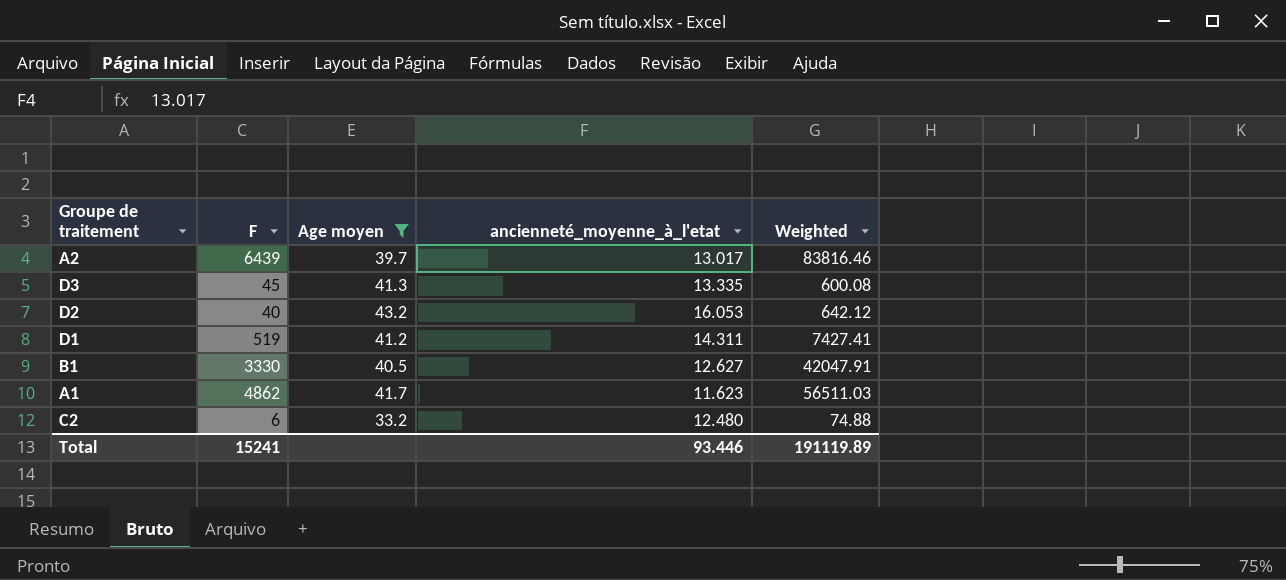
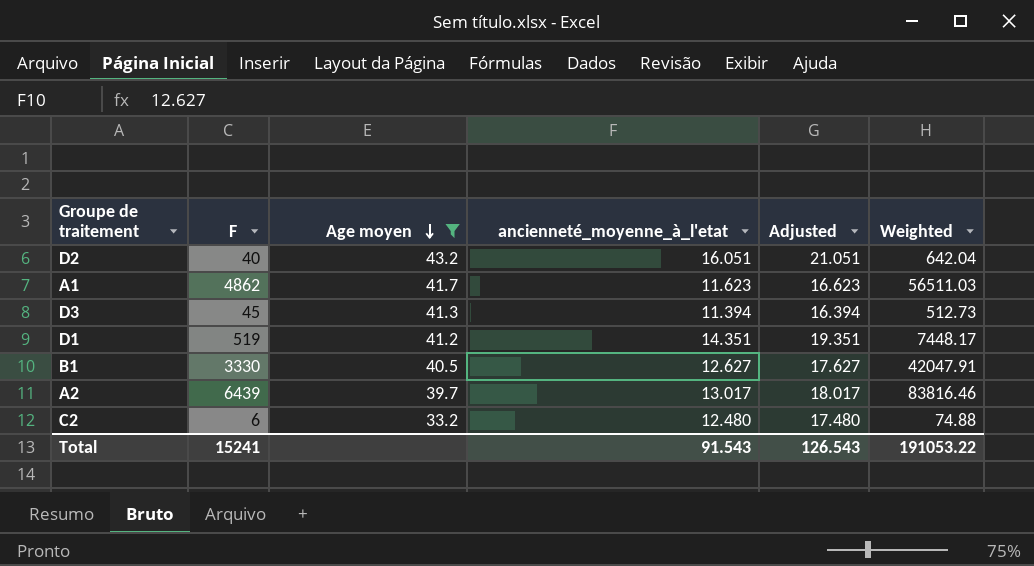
row order: none -> Age moyen descending
column Adjusted | formula: none -> [ancienneté_moyenne_à_l'etat] + 5
D2 | ancienneté_moyenne_à_l'etat: 16.053 -> 16.051
D2 | Weighted: 642.12 -> 642.04
D3 | ancienneté_moyenne_à_l'etat: 13.335 -> 11.394
D3 | Weighted: 600.08 -> 512.73
D1 | ancienneté_moyenne_à_l'etat: 14.311 -> 14.351
D1 | Weighted: 7427.41 -> 7448.17
Total | ancienneté_moyenne_à_l'etat: 93.446 -> 91.543
Total | Weighted: 191119.89 -> 191053.22

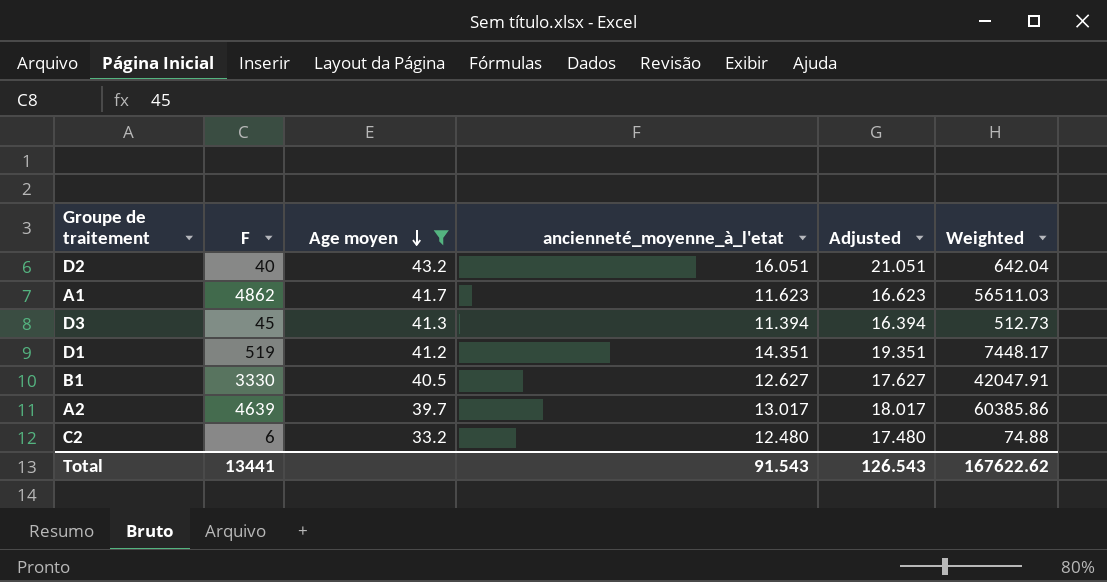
A2 | F: 6439 -> 4639
A2 | Weighted: 83816.46 -> 60385.86
Total | F: 15241 -> 13441
Total | Weighted: 191053.22 -> 167622.62

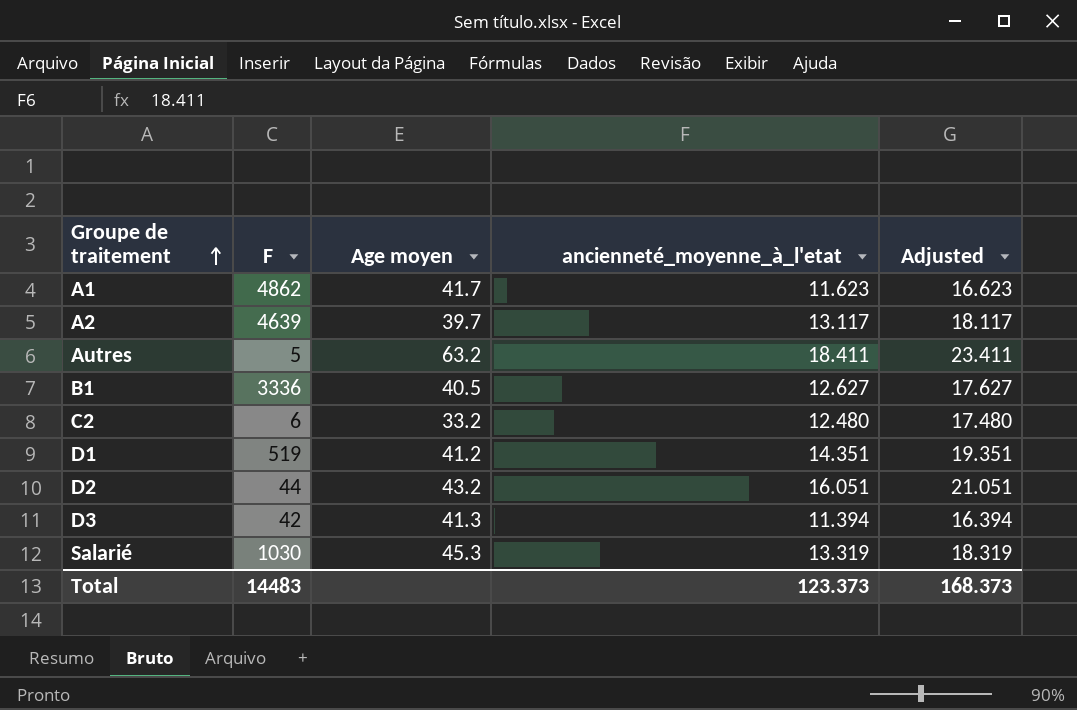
filter: Age moyen <= 43.2 -> none
row order: Age moyen descending -> Groupe de traitement ascending
column Weighted | formula: [F] * [ancienneté_moyenne_à_l'etat] -> none
A2 | ancienneté_moyenne_à_l'etat: 13.017 -> 13.117
A2 | Adjusted: 18.017 -> 18.117
B1 | F: 3330 -> 3336
D2 | F: 40 -> 44
D3 | F: 45 -> 42
Total | F: 13441 -> 14483
Total | ancienneté_moyenne_à_l'etat: 91.543 -> 123.373
Total | Adjusted: 126.543 -> 168.373

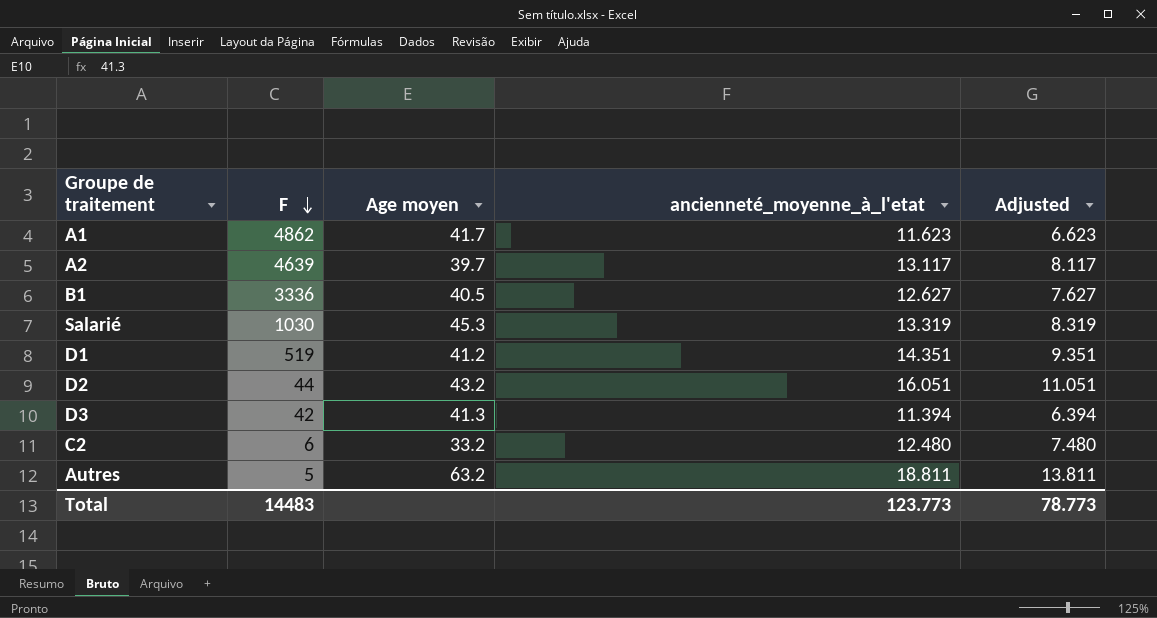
row order: Groupe de traitement ascending -> F descending
column Adjusted | formula: [ancienneté_moyenne_à_l'etat] + 5 -> [ancienneté_moyenne_à_l'etat] - 5
Autres | ancienneté_moyenne_à_l'etat: 18.411 -> 18.811
Total | ancienneté_moyenne_à_l'etat: 123.373 -> 123.773
Total | Adjusted: 168.373 -> 78.773

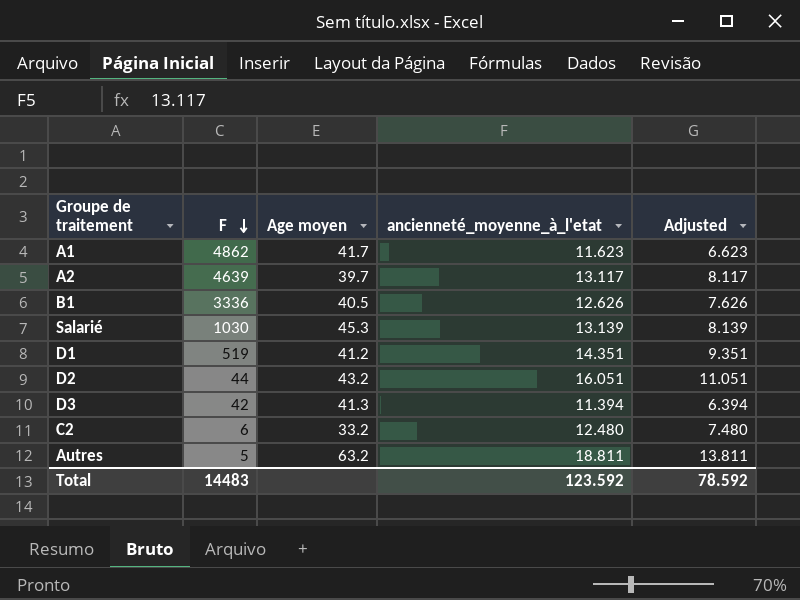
B1 | ancienneté_moyenne_à_l'etat: 12.627 -> 12.626
B1 | Adjusted: 7.627 -> 7.626
Salarié | ancienneté_moyenne_à_l'etat: 13.319 -> 13.139
Salarié | Adjusted: 8.319 -> 8.139
Total | ancienneté_moyenne_à_l'etat: 123.773 -> 123.592
Total | Adjusted: 78.773 -> 78.592

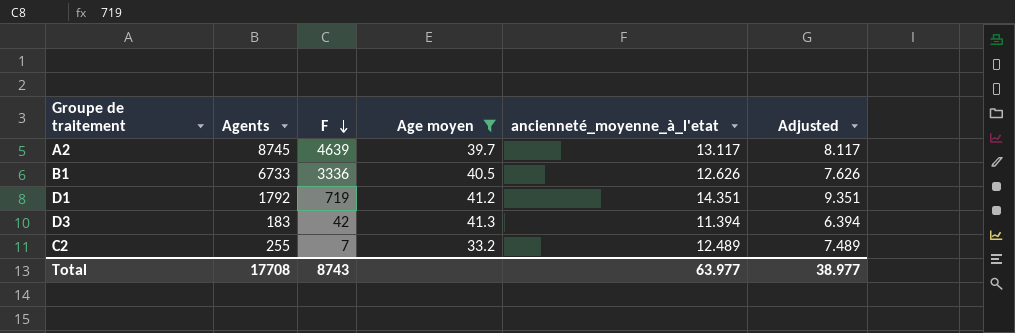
filter: none -> Age moyen <= 41.3
column Agents | position: none -> 2
D1 | F: 519 -> 719
C2 | F: 6 -> 7
C2 | ancienneté_moyenne_à_l'etat: 12.480 -> 12.489
C2 | Adjusted: 7.480 -> 7.489
Total | F: 14483 -> 8743
Total | ancienneté_moyenne_à_l'etat: 123.592 -> 63.977
Total | Adjusted: 78.592 -> 38.977

